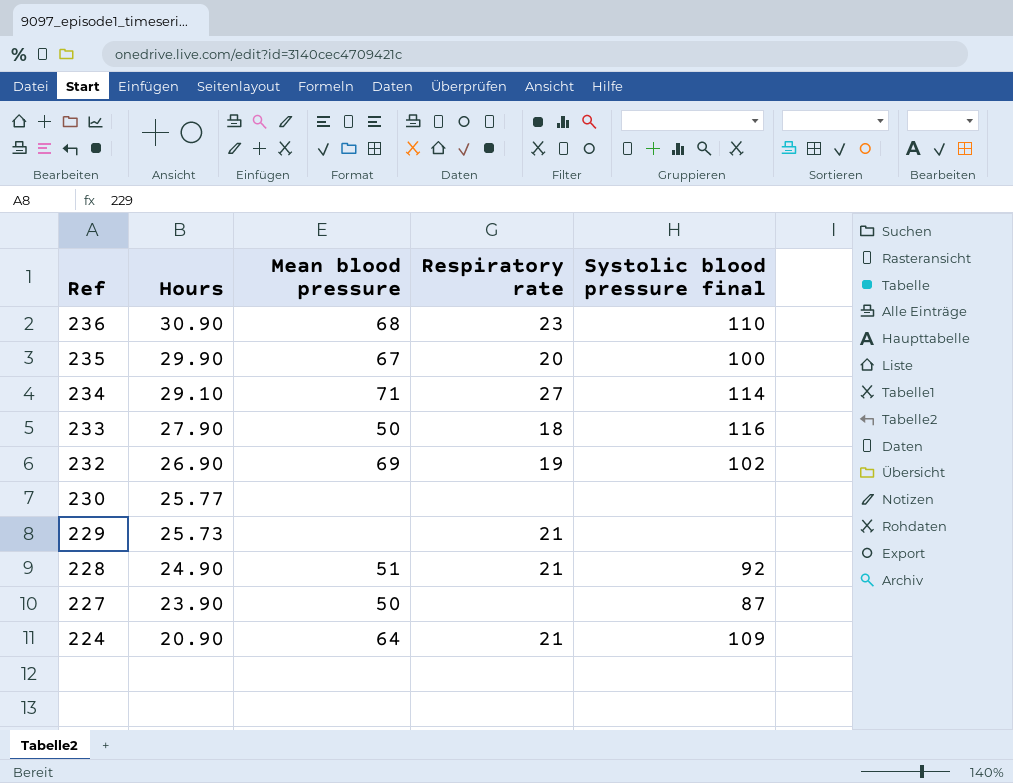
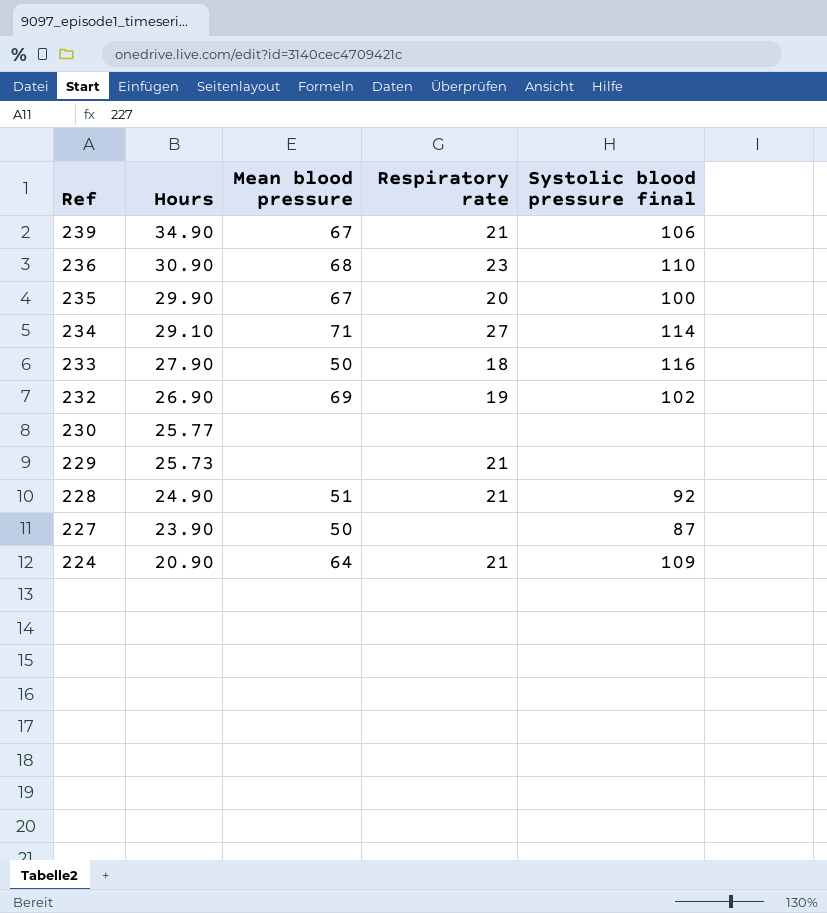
row 239: none -> 34.90 | 67 | 21 | 106

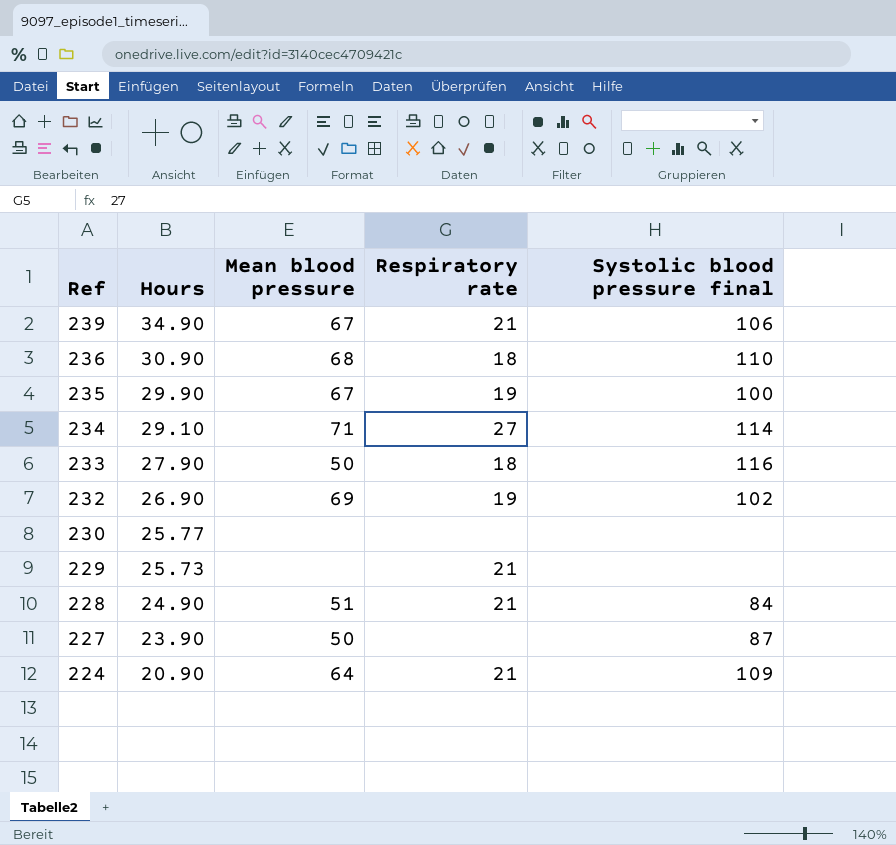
236 | Respiratory rate: 23 -> 18
235 | Respiratory rate: 20 -> 19
228 | Systolic blood pressure final: 92 -> 84

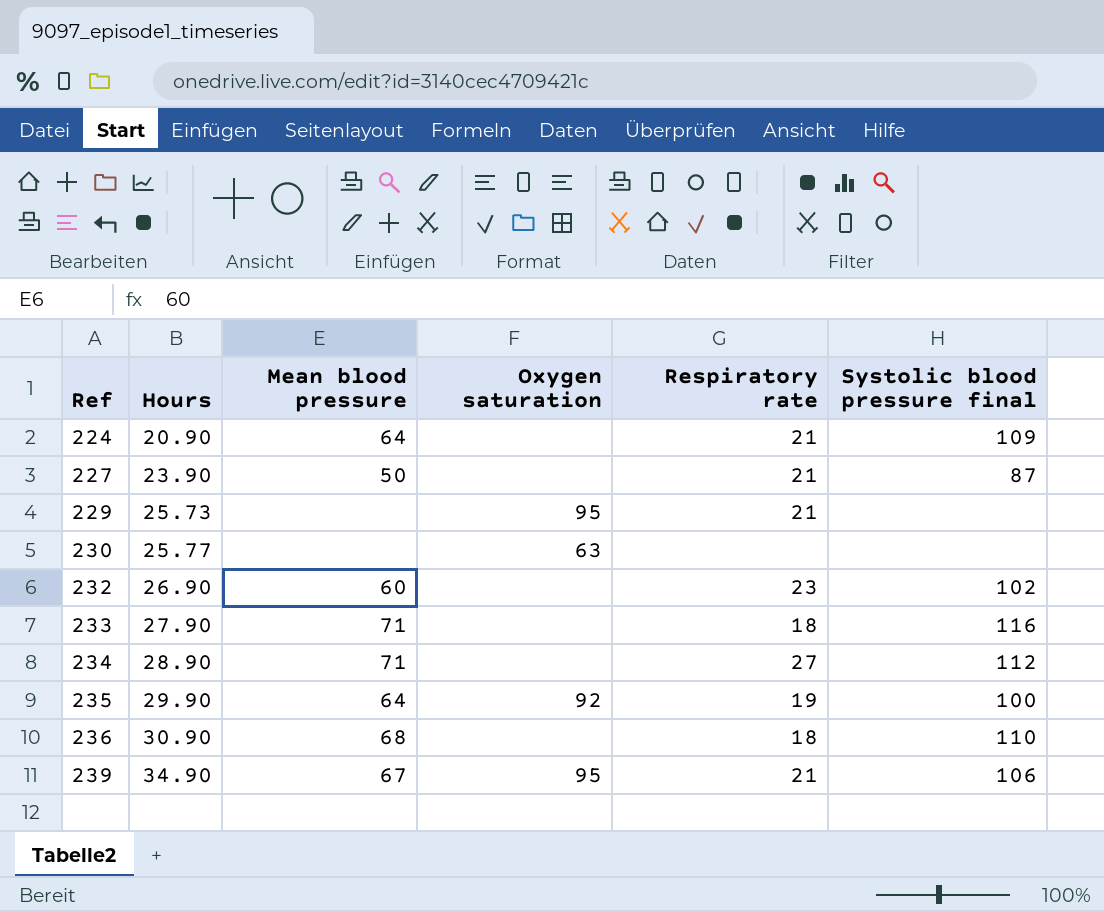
row order: Ref descending -> Ref ascending
column Oxygen saturation | position: none -> 4
row 228: 24.90 | 51 | 21 | 84 -> none
227 | Respiratory rate: none -> 21
232 | Mean blood pressure: 69 -> 60
232 | Respiratory rate: 19 -> 23
233 | Mean blood pressure: 50 -> 71
234 | Hours: 29.10 -> 28.90
234 | Systolic blood pressure final: 114 -> 112
235 | Mean blood pressure: 67 -> 64

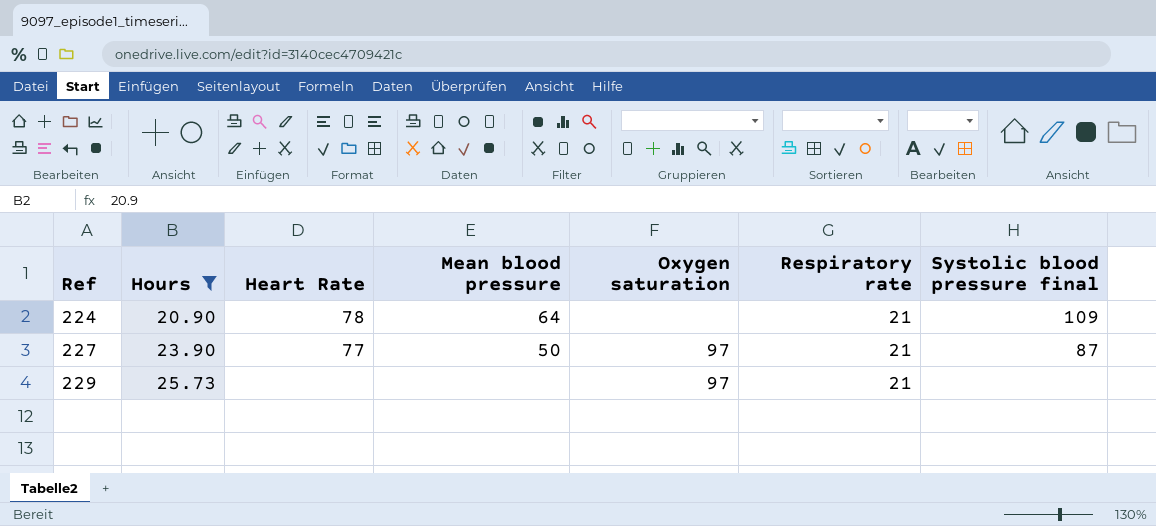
filter: none -> Hours <= 25.73
column Heart Rate | position: none -> 3
227 | Oxygen saturation: none -> 97
229 | Oxygen saturation: 95 -> 97

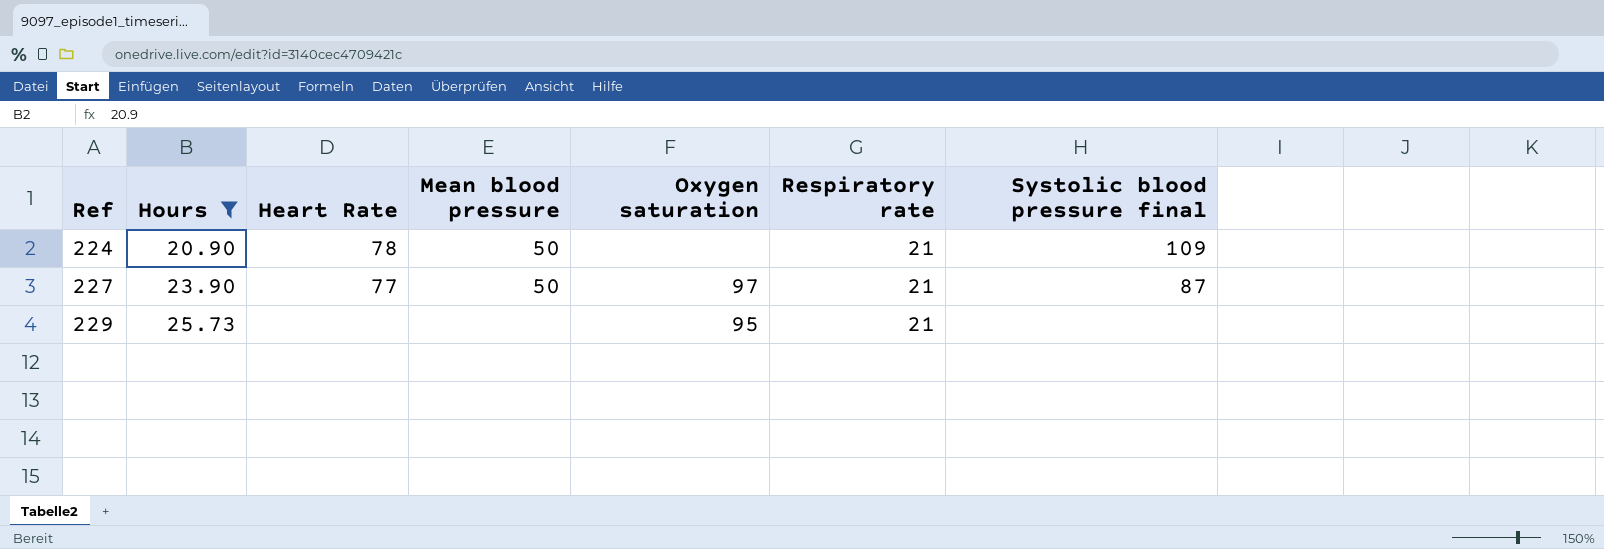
224 | Mean blood pressure: 64 -> 50
229 | Oxygen saturation: 97 -> 95

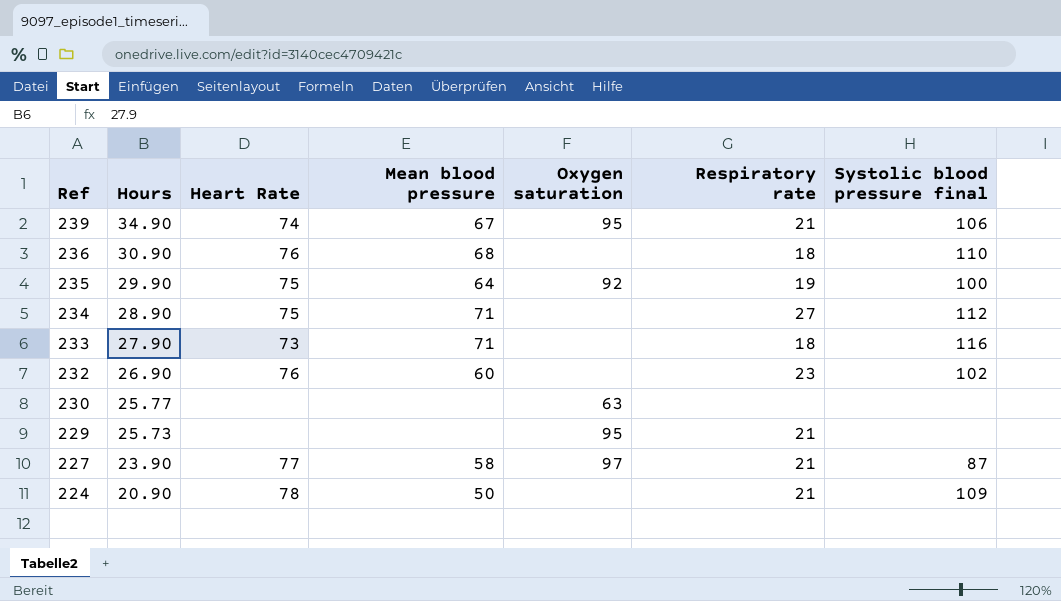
filter: Hours <= 25.73 -> none
row order: Ref ascending -> Ref descending
227 | Mean blood pressure: 50 -> 58

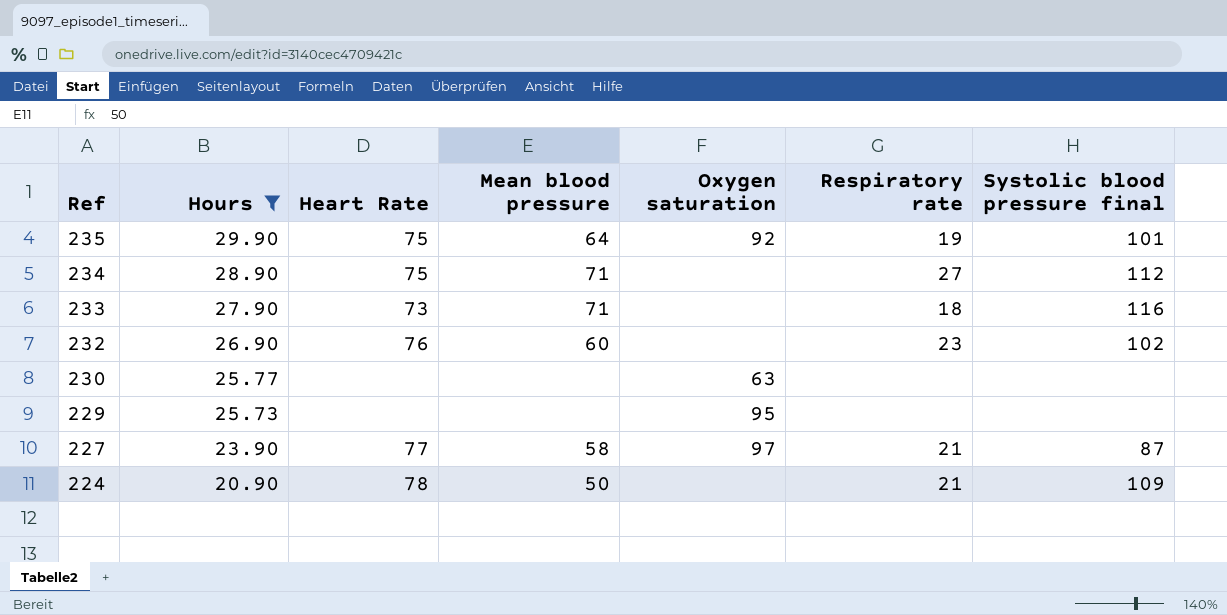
filter: none -> Hours <= 29.90
235 | Systolic blood pressure final: 100 -> 101
229 | Respiratory rate: 21 -> none

